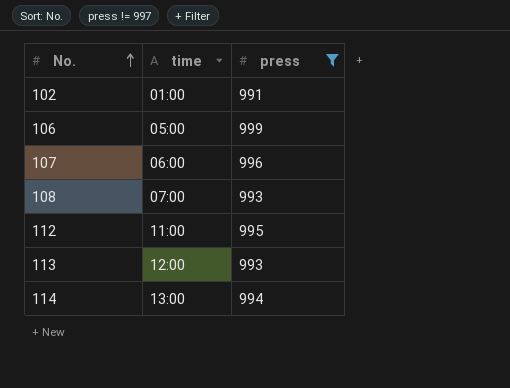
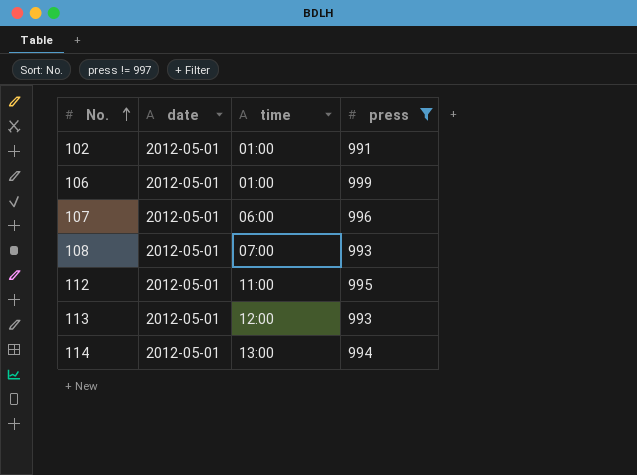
column date | position: none -> 2
106 | time: 05:00 -> 01:00

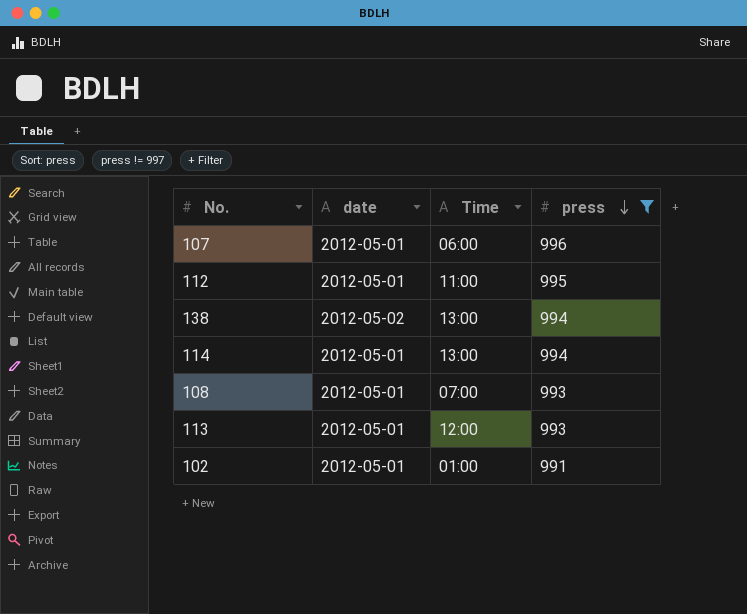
row order: No. ascending -> press descending
column name: time -> Time
row 106: 2012-05-01 | 01:00 | 999 -> none
row 138: none -> 2012-05-02 | 13:00 | 994

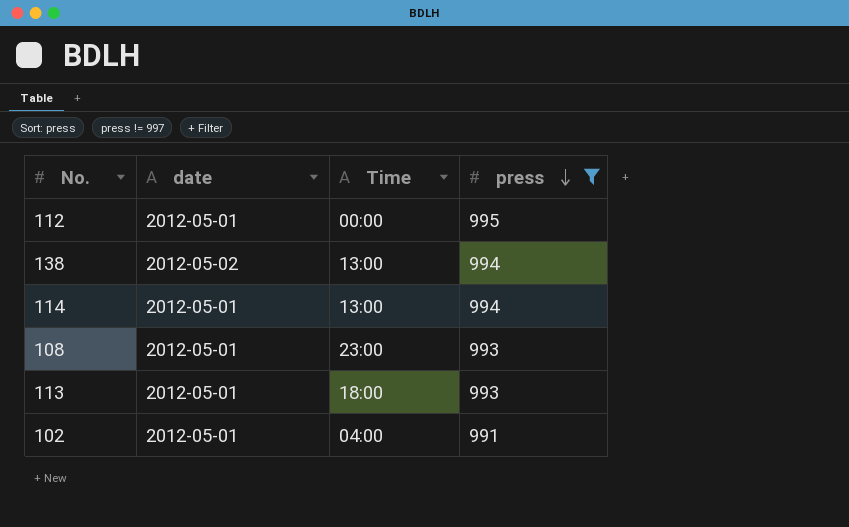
row 107: 2012-05-01 | 06:00 | 996 -> none
112 | Time: 11:00 -> 00:00
108 | Time: 07:00 -> 23:00
113 | Time: 12:00 -> 18:00
102 | Time: 01:00 -> 04:00

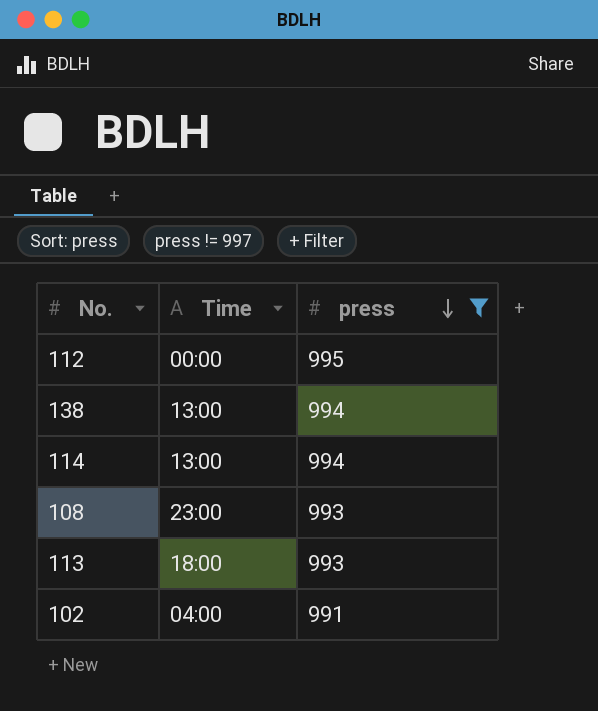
column date | position: 2 -> none

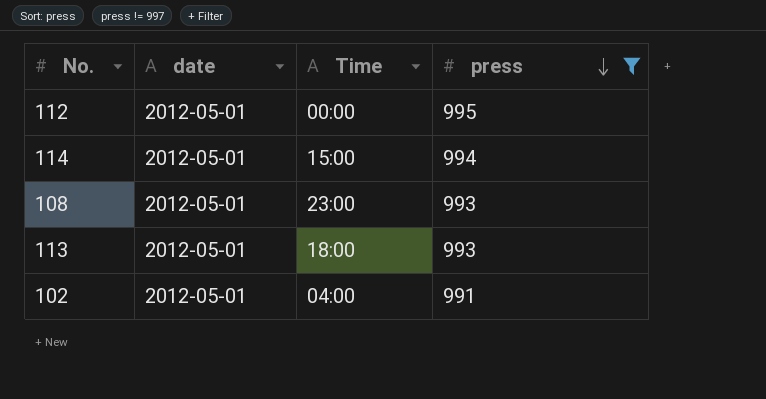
column date | position: none -> 2
row 138: 13:00 | 994 -> none
114 | Time: 13:00 -> 15:00

